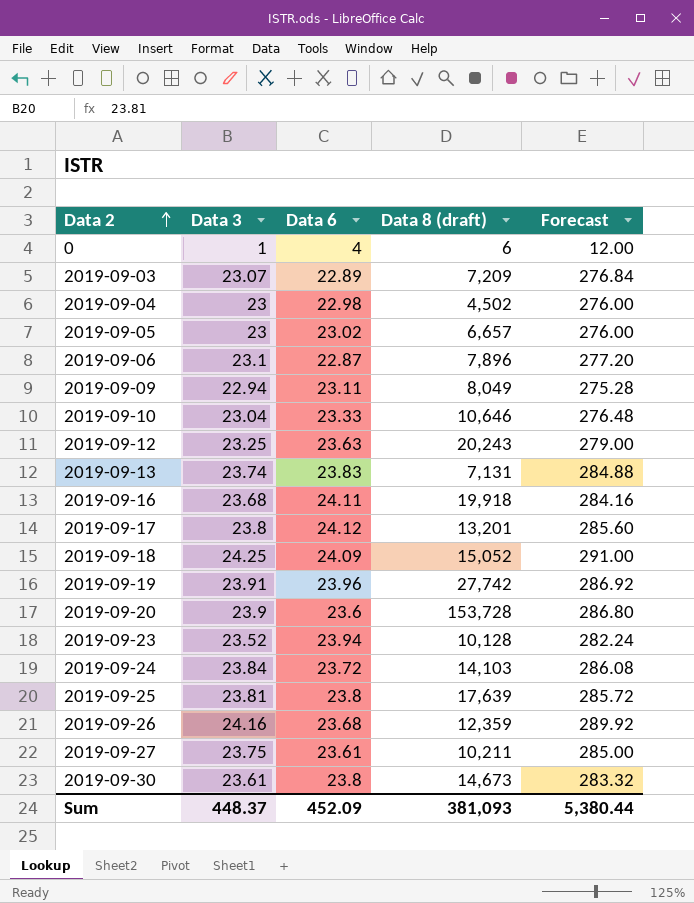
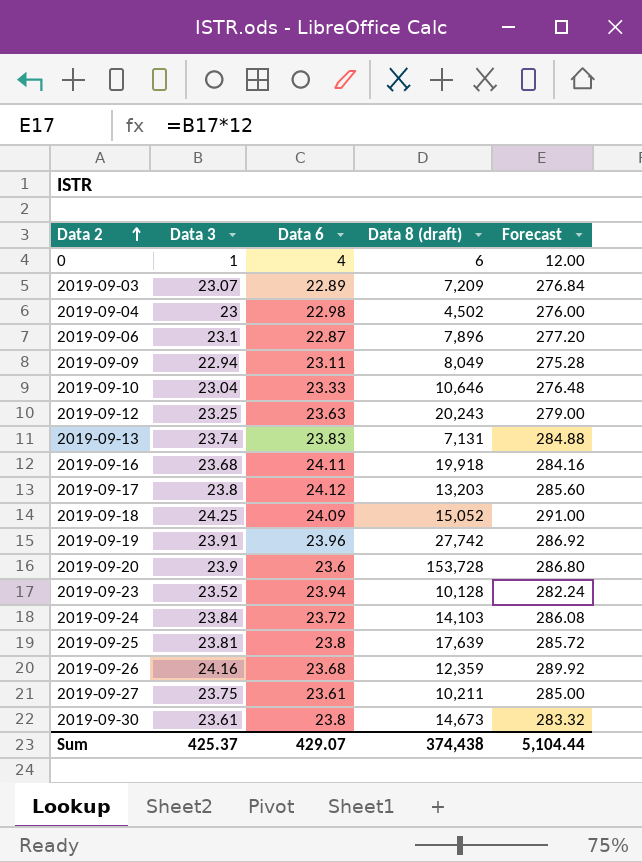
row 2019-09-05: 23 | 23.02 | 6,657 | 276.00 -> none
2019-09-17 | Data 8 (draft): 13,201 -> 13,203
Sum | Data 3: 448.37 -> 425.37
Sum | Data 6: 452.09 -> 429.07
Sum | Data 8 (draft): 381,093 -> 374,438
Sum | Forecast: 5,380.44 -> 5,104.44

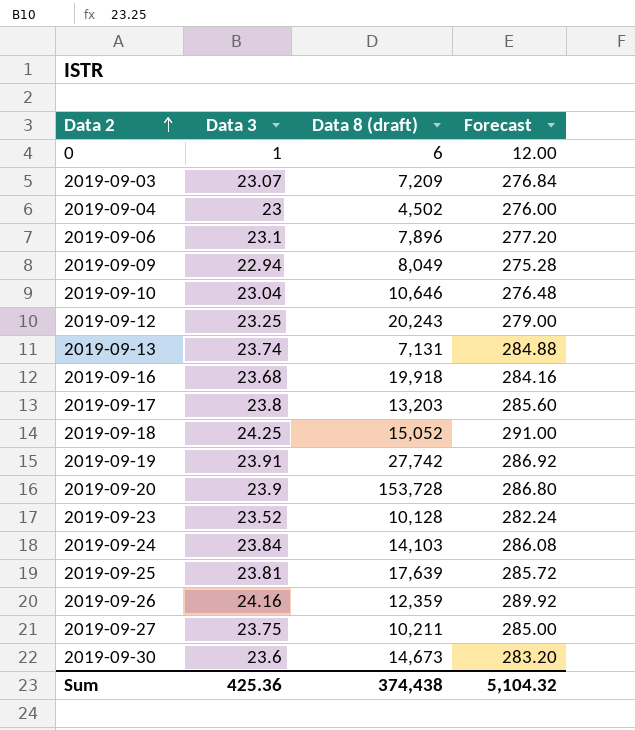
column Data 6 | position: 3 -> none
2019-09-30 | Data 3: 23.61 -> 23.6
2019-09-30 | Forecast: 283.32 -> 283.20
Sum | Data 3: 425.37 -> 425.36
Sum | Forecast: 5,104.44 -> 5,104.32

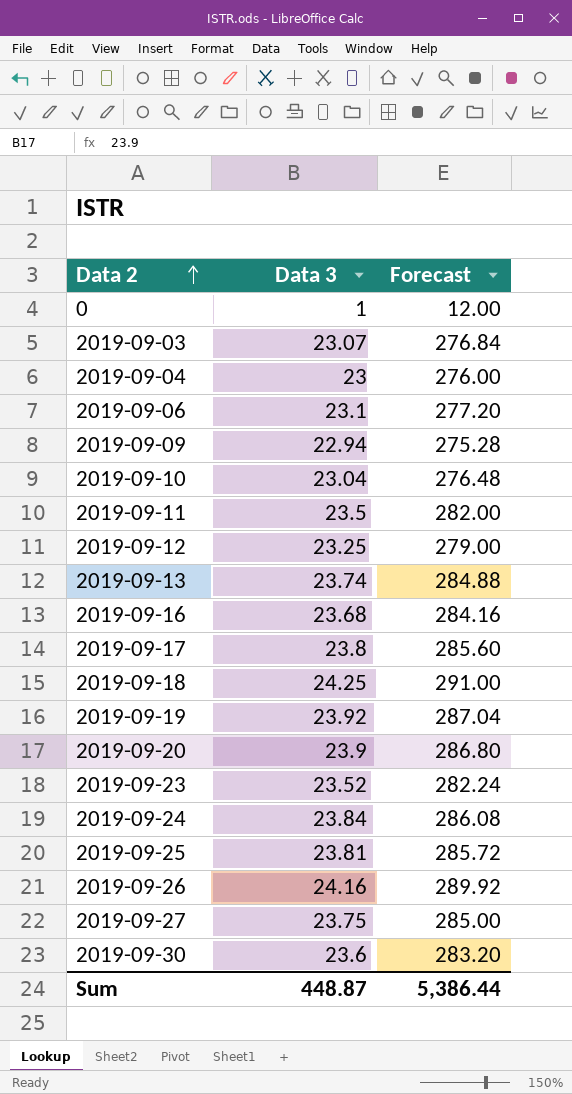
column Data 8 (draft) | position: 3 -> none
row 2019-09-11: none -> 23.5 | 282.00
2019-09-19 | Data 3: 23.91 -> 23.92
2019-09-19 | Forecast: 286.92 -> 287.04
Sum | Data 3: 425.36 -> 448.87
Sum | Forecast: 5,104.32 -> 5,386.44

